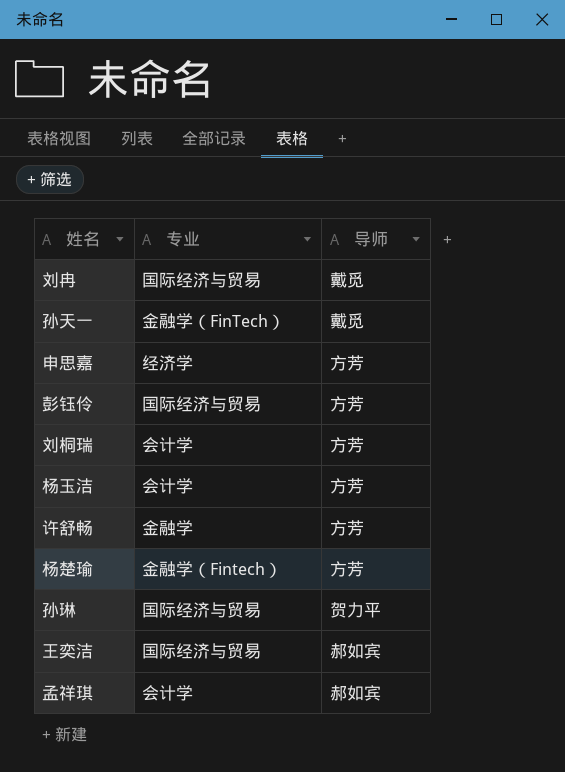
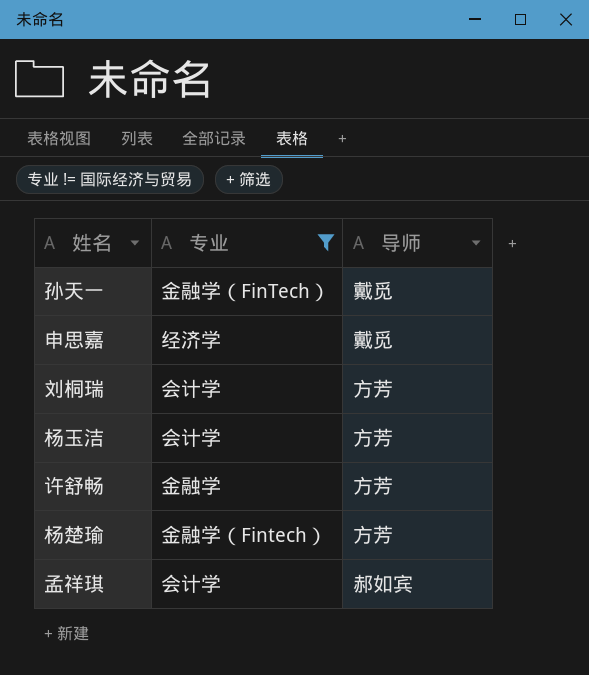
filter: none -> 专业 != 国际经济与贸易
申思嘉 | 导师: 方芳 -> 戴觅

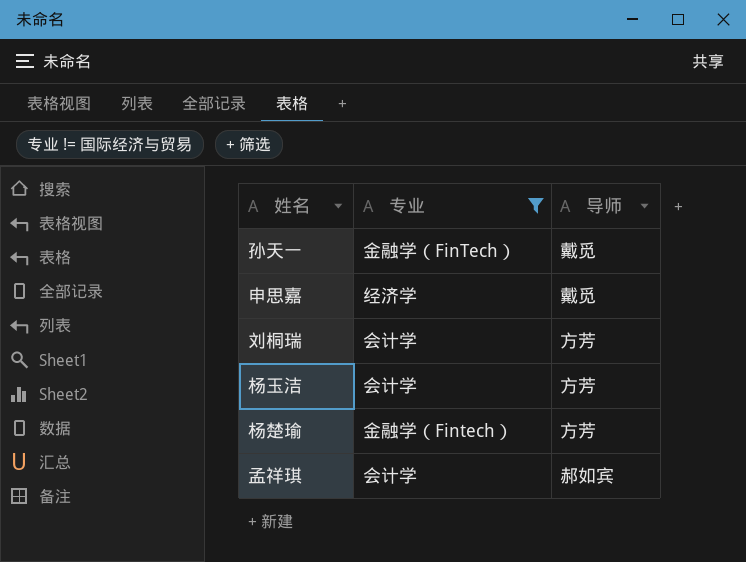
row 许舒畅: 金融学 | 方芳 -> none

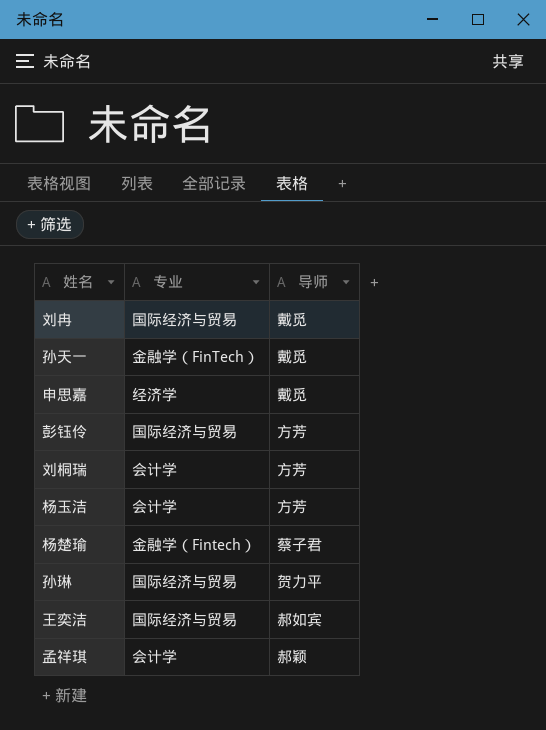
filter: 专业 != 国际经济与贸易 -> none
杨楚瑜 | 导师: 方芳 -> 蔡子君
孟祥琪 | 导师: 郝如宾 -> 郝颖

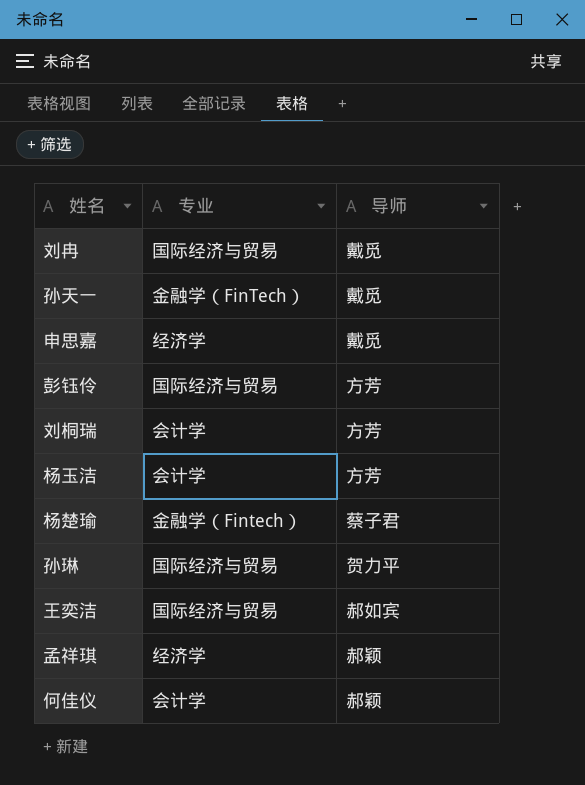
孟祥琪 | 专业: 会计学 -> 经济学
row 何佳仪: none -> 会计学 | 郝颖

